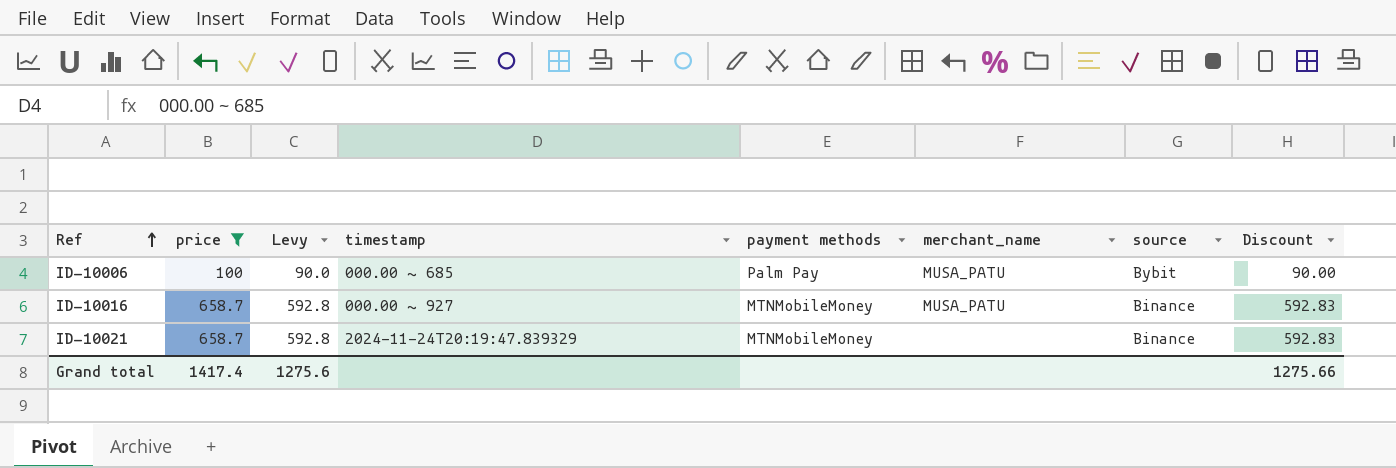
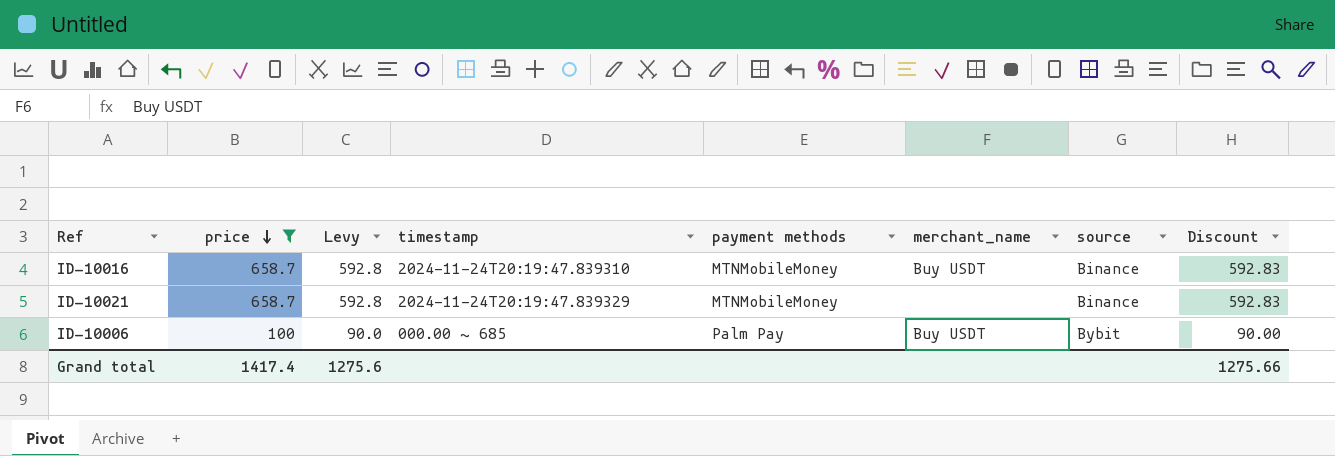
row order: Ref ascending -> price descending
ID-10016 | timestamp: 000.00 ~ 927 -> 2024-11-24T20:19:47.839310
ID-10016 | merchant_name: MUSA_PATU -> Buy USDT
ID-10006 | merchant_name: MUSA_PATU -> Buy USDT

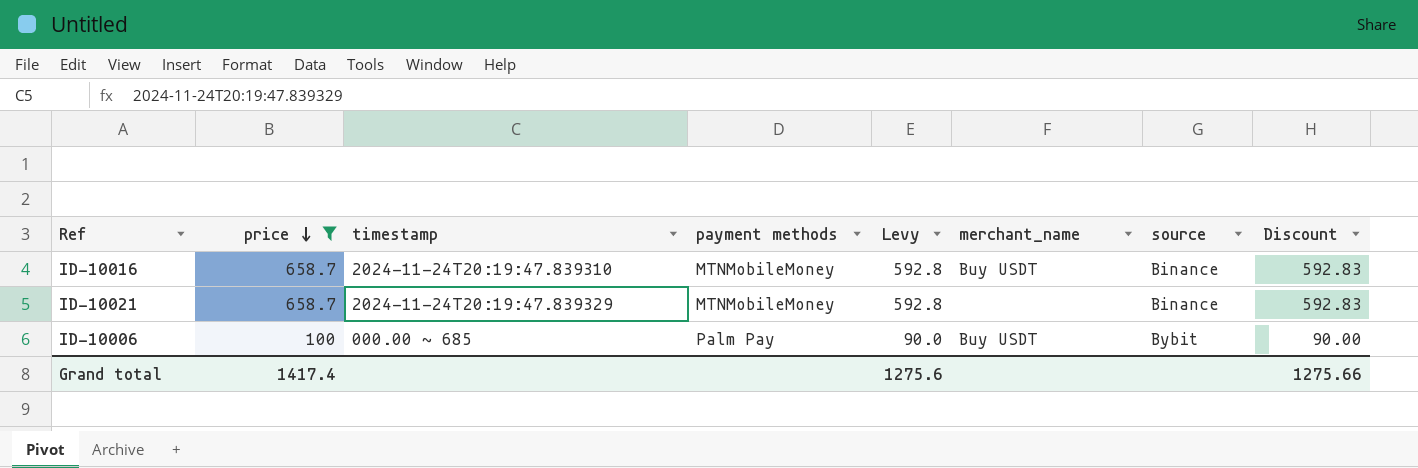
column Levy | position: 3 -> 5

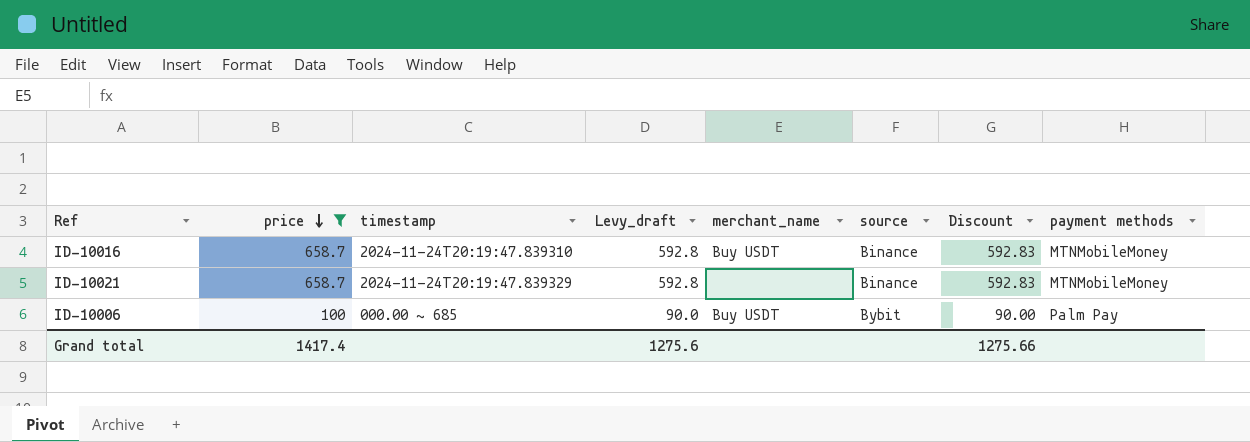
column name: Levy -> Levy_draft
column payment methods | position: 4 -> 8

